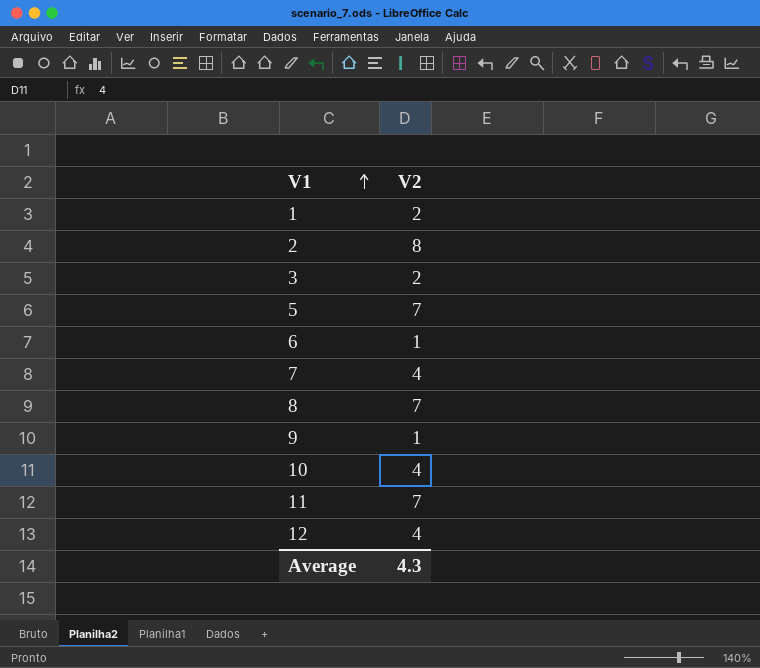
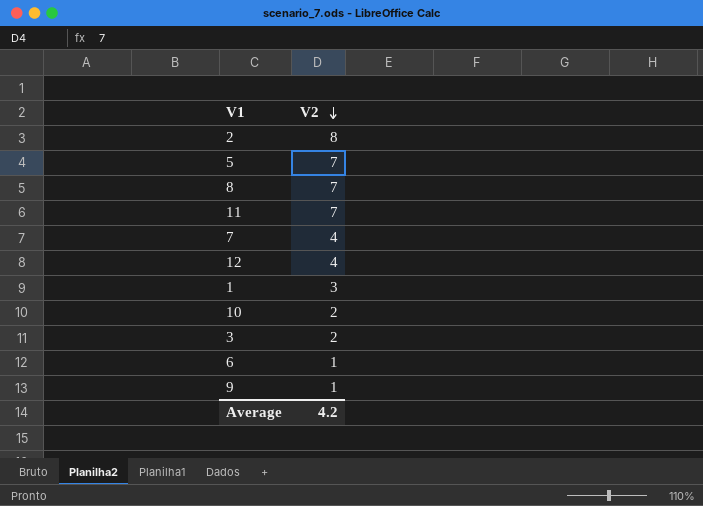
row order: V1 ascending -> V2 descending
1 | V2: 2 -> 3
10 | V2: 4 -> 2
Average | V2: 4.3 -> 4.2

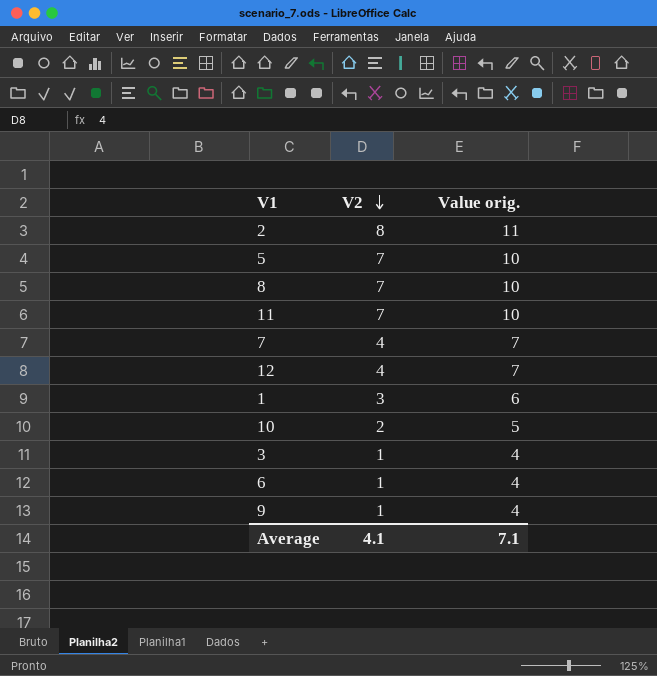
column Value orig. | formula: none -> [V2] + 3
3 | V2: 2 -> 1
Average | V2: 4.2 -> 4.1

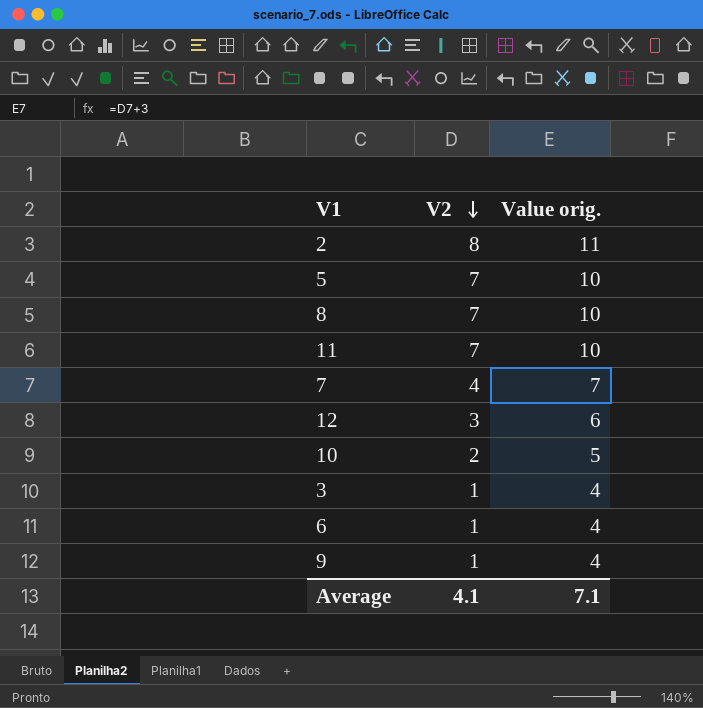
row 1: 3 | 6 -> none
12 | V2: 4 -> 3
12 | Value orig.: 7 -> 6

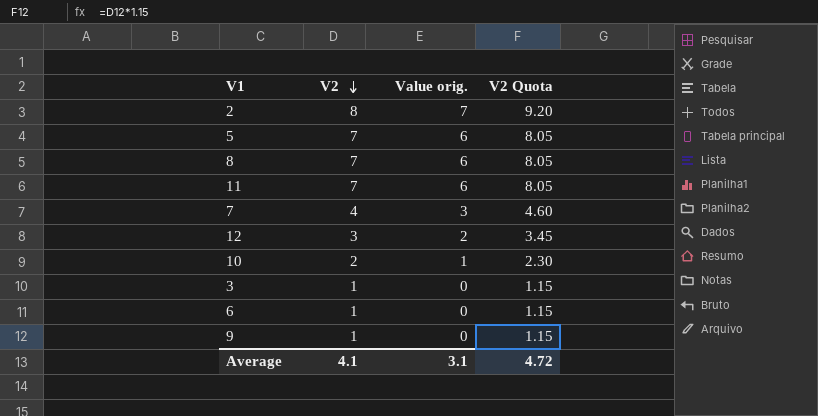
column Value orig. | formula: [V2] + 3 -> [V2] - 1
column V2 Quota | formula: none -> [V2] * 1.15
Average | Value orig.: 7.1 -> 3.1

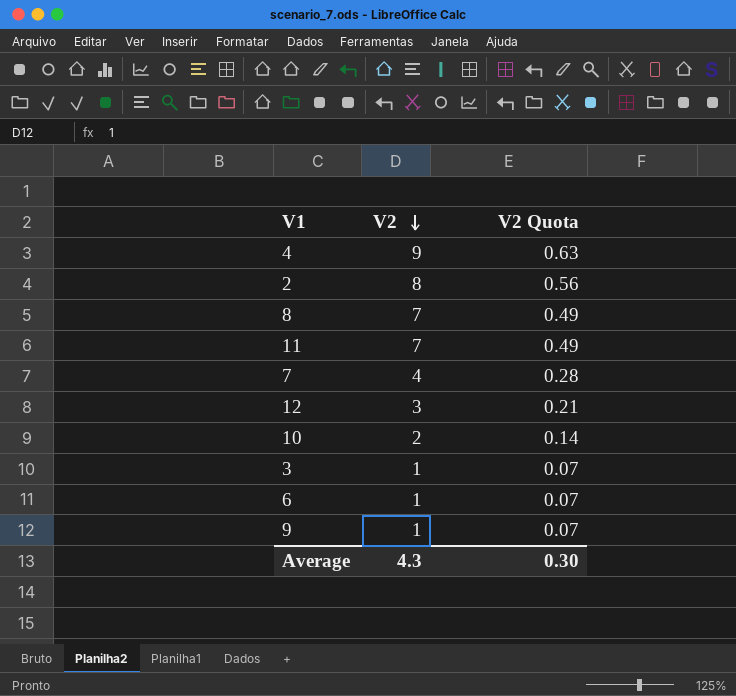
column Value orig. | formula: [V2] - 1 -> none
column V2 Quota | formula: [V2] * 1.15 -> [V2] * 0.07
row 5: 7 | 6 | 8.05 -> none
row 4: none -> 9 | 0.63
Average | V2: 4.1 -> 4.3
Average | V2 Quota: 4.72 -> 0.30

